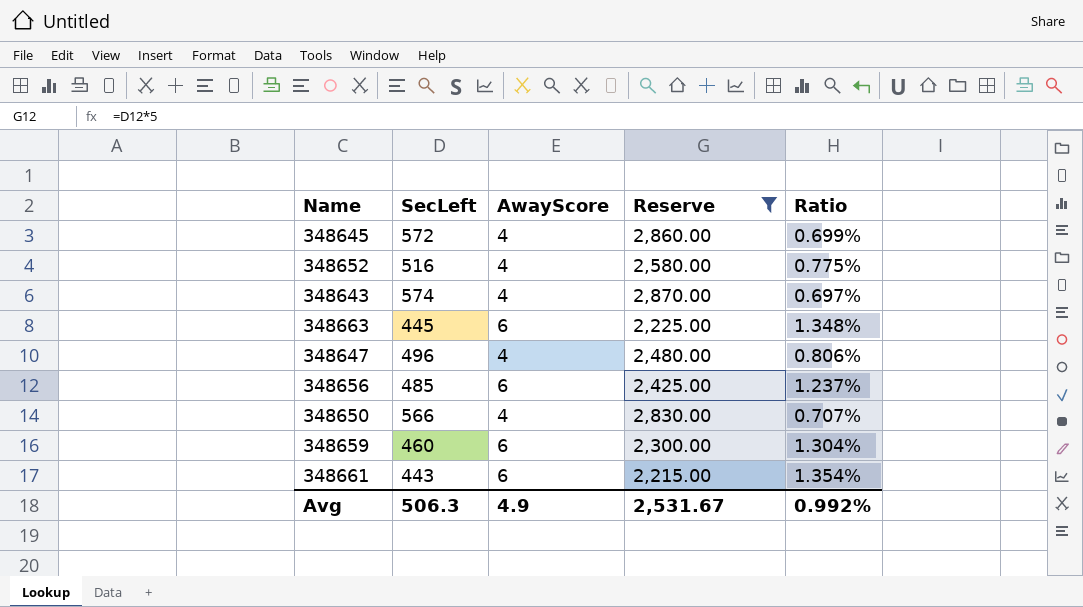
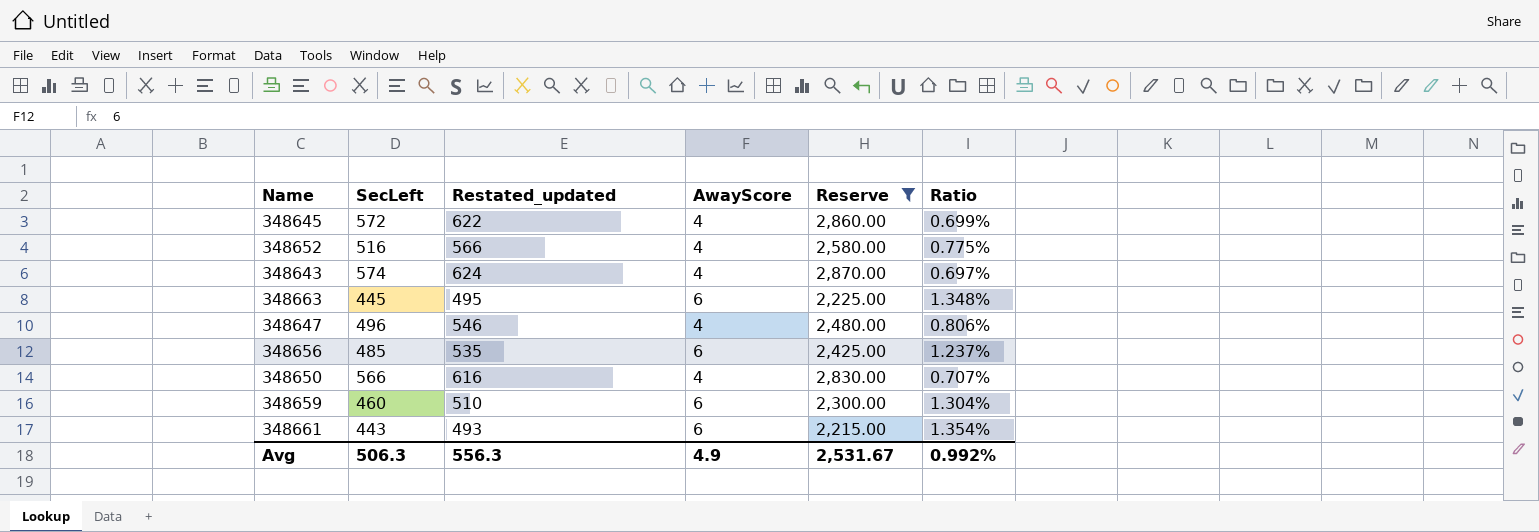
column Restated_updated | formula: none -> [SecLeft] + 50

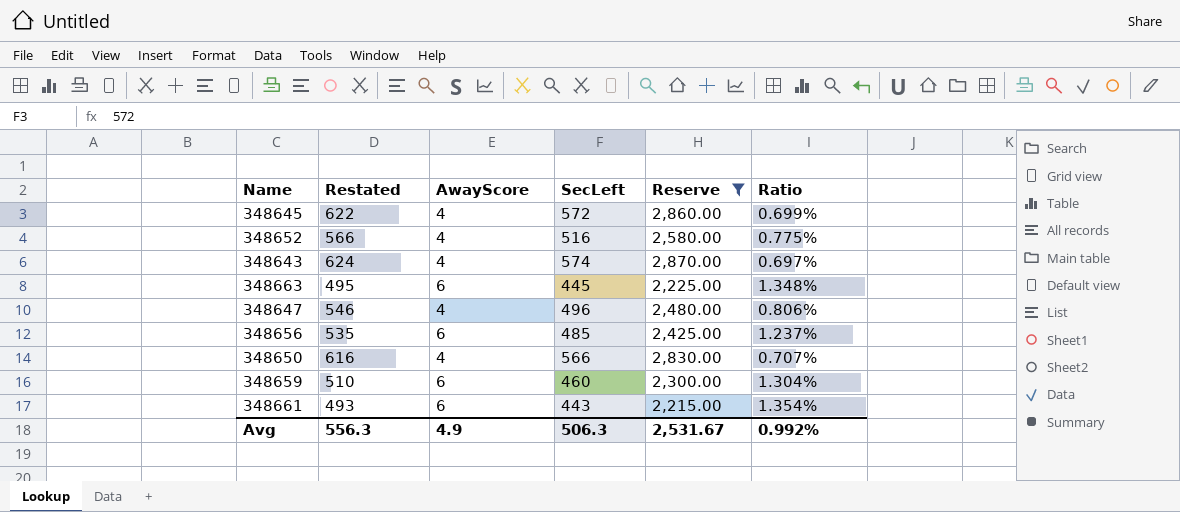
column name: Restated_updated -> Restated
column SecLeft | position: 2 -> 4

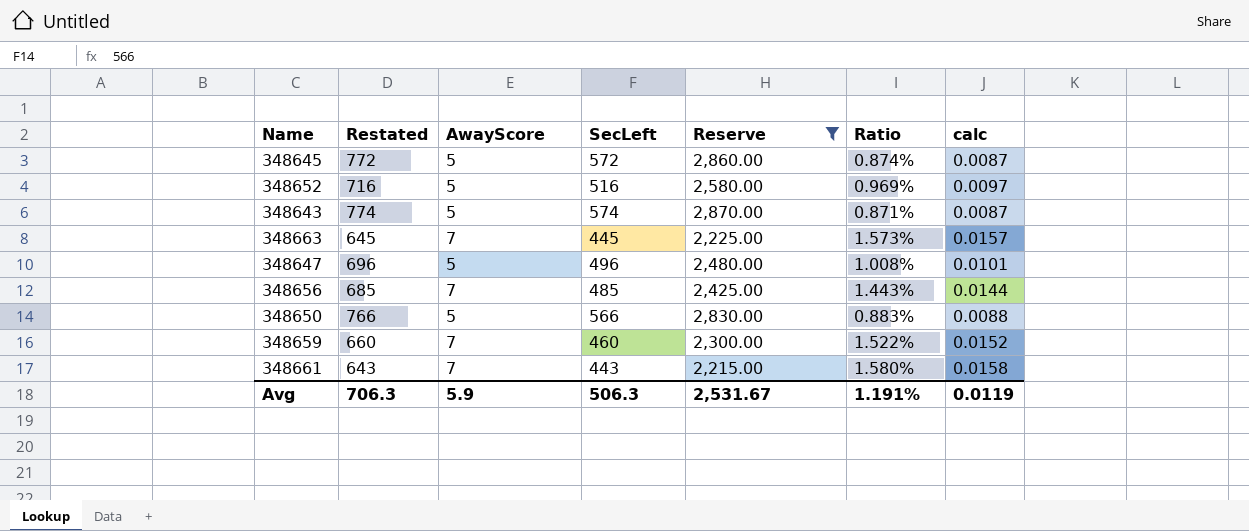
column Restated | formula: [SecLeft] + 50 -> [SecLeft] + 200
column calc | formula: none -> [AwayScore] / [SecLeft]
348645 | AwayScore: 4 -> 5
348645 | Ratio: 0.699% -> 0.874%
348652 | AwayScore: 4 -> 5
348652 | Ratio: 0.775% -> 0.969%
348643 | AwayScore: 4 -> 5
348643 | Ratio: 0.697% -> 0.871%
348663 | AwayScore: 6 -> 7
348663 | Ratio: 1.348% -> 1.573%
348647 | AwayScore: 4 -> 5
348647 | Ratio: 0.806% -> 1.008%
348656 | AwayScore: 6 -> 7
348656 | Ratio: 1.237% -> 1.443%
348650 | AwayScore: 4 -> 5
348650 | Ratio: 0.707% -> 0.883%
348659 | AwayScore: 6 -> 7
348659 | Ratio: 1.304% -> 1.522%
348661 | AwayScore: 6 -> 7
348661 | Ratio: 1.354% -> 1.580%
Avg | Restated: 556.3 -> 706.3
Avg | AwayScore: 4.9 -> 5.9
Avg | Ratio: 0.992% -> 1.191%

